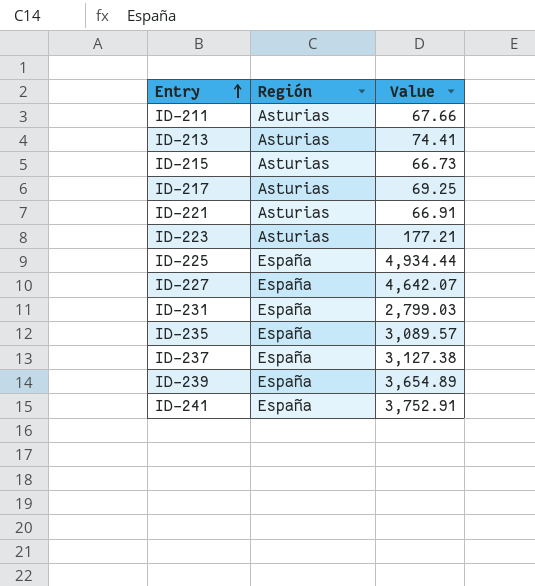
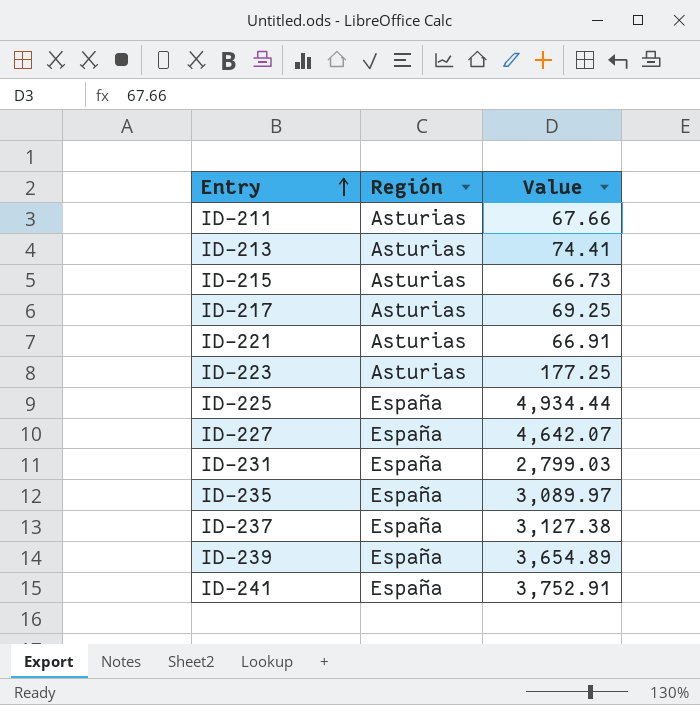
ID-223 | Value: 177.21 -> 177.25
ID-235 | Value: 3,089.57 -> 3,089.97

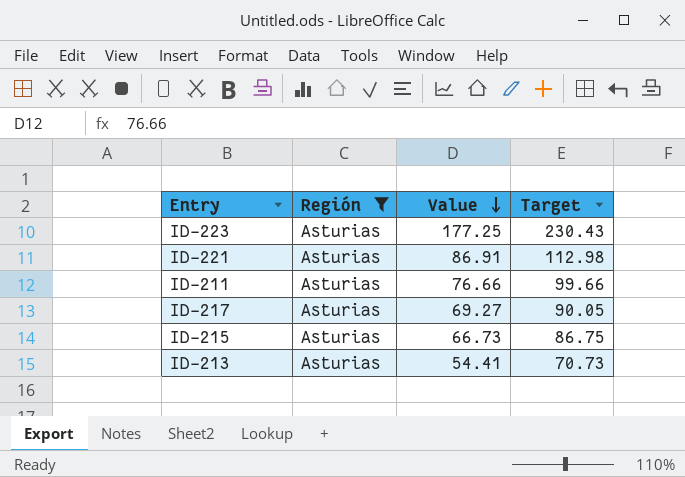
filter: none -> Región = Asturias
row order: Entry ascending -> Value descending
column Target | formula: none -> [Value] * 1.3
ID-221 | Value: 66.91 -> 86.91
ID-211 | Value: 67.66 -> 76.66
ID-217 | Value: 69.25 -> 69.27
ID-213 | Value: 74.41 -> 54.41

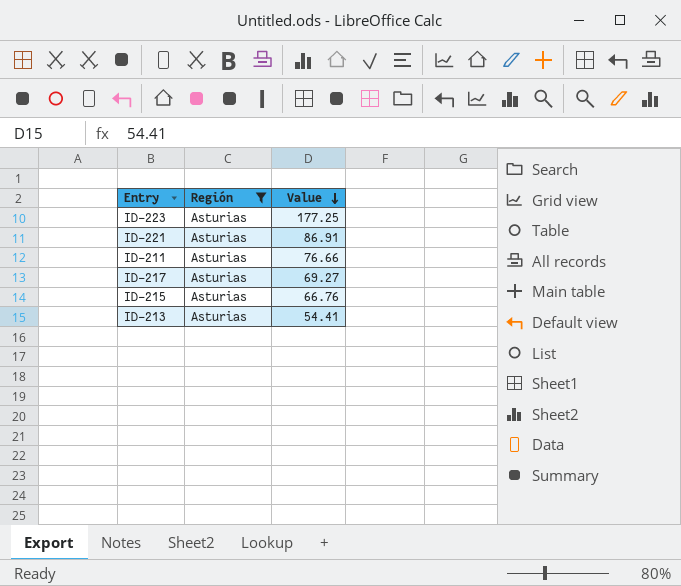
column Target | formula: [Value] * 1.3 -> none
ID-215 | Value: 66.73 -> 66.76

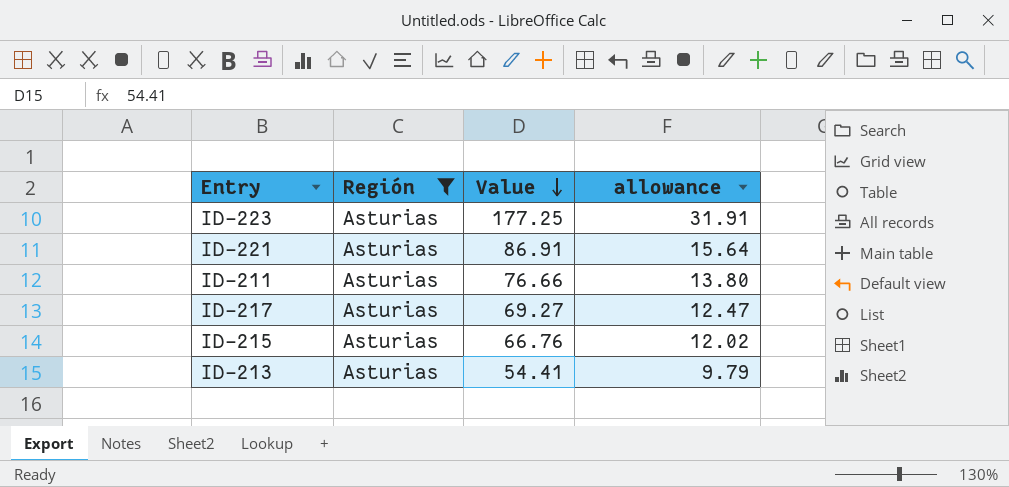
column allowance | formula: none -> [Value] * 0.18

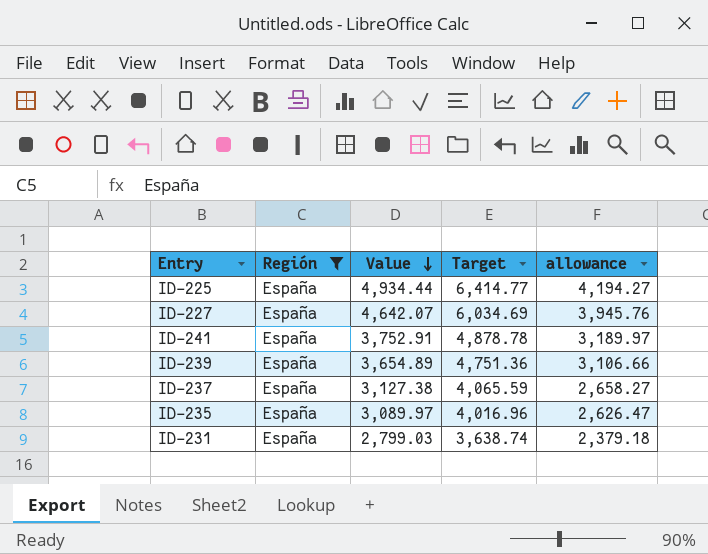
filter: Región = Asturias -> Región = España
column Target | formula: none -> [Value] * 1.3
column allowance | formula: [Value] * 0.18 -> [Value] * 0.85

